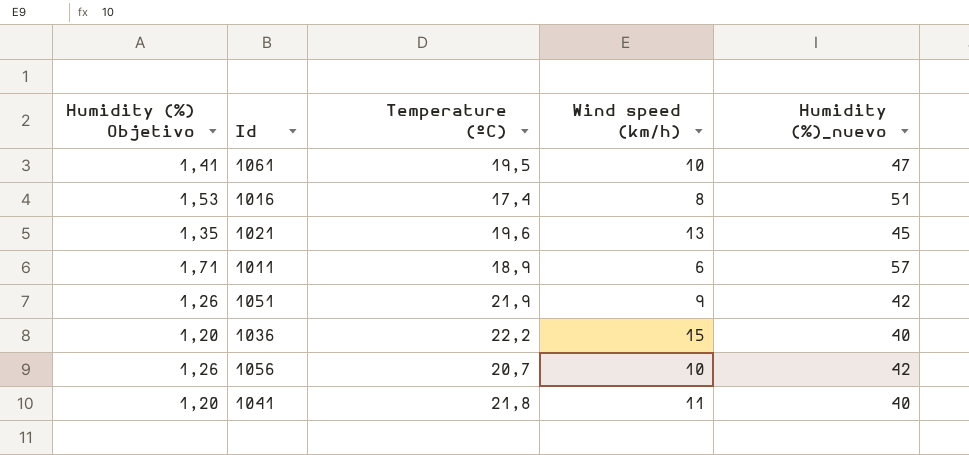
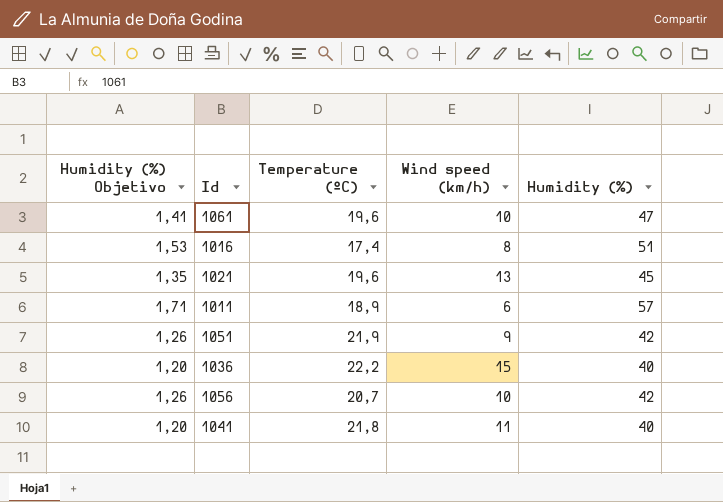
column name: Humidity (%)_nuevo -> Humidity (%)
1061 | Temperature (ºC): 19,5 -> 19,6

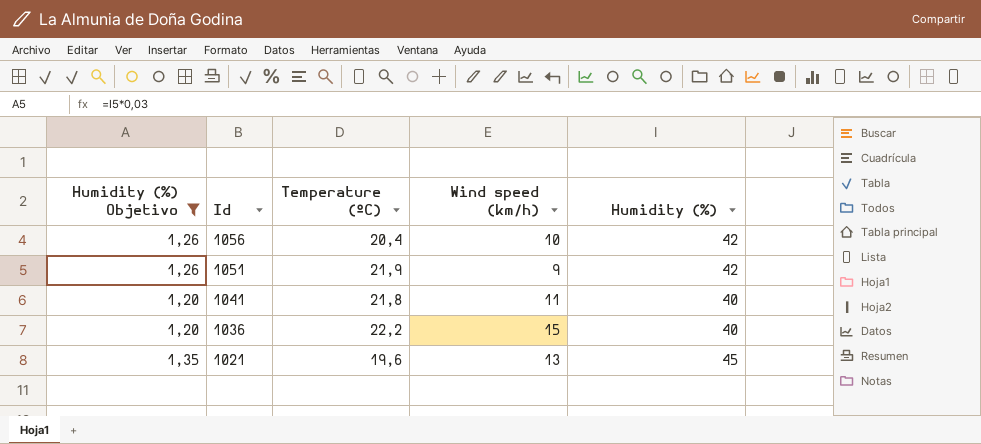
filter: none -> Humidity (%) Objetivo <= 1,35
row order: none -> Id descending
1056 | Temperature (ºC): 20,7 -> 20,4

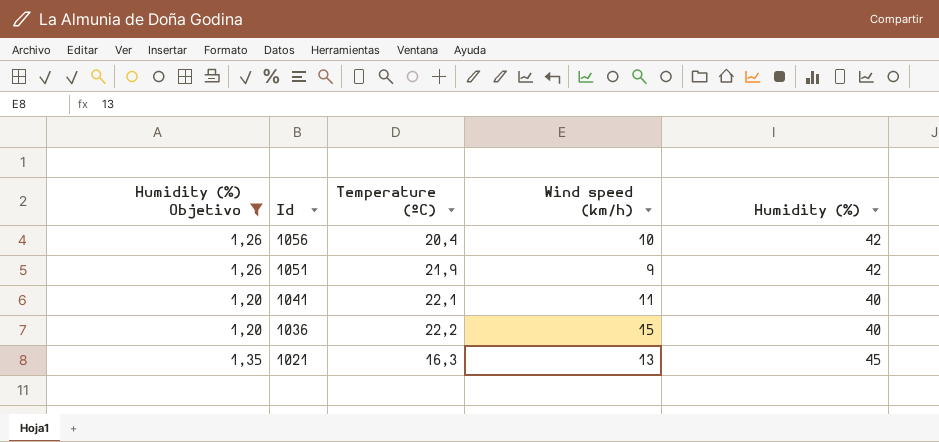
1041 | Temperature (ºC): 21,8 -> 22,1
1021 | Temperature (ºC): 19,6 -> 16,3

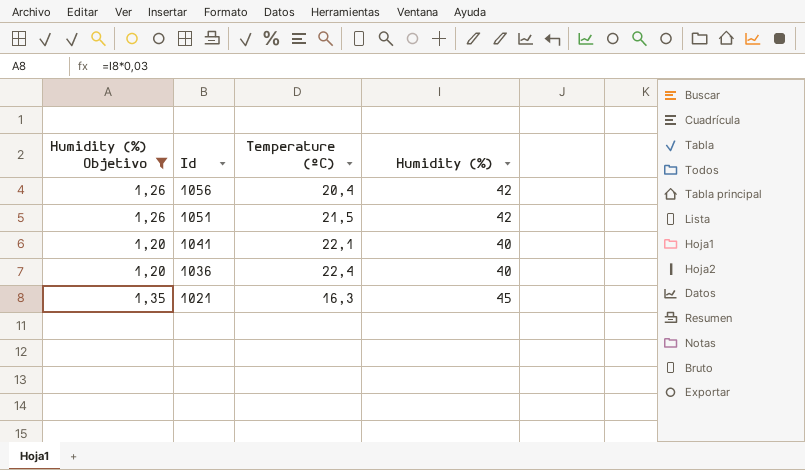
column Wind speed (km/h) | position: 4 -> none
1051 | Temperature (ºC): 21,9 -> 21,5
1036 | Temperature (ºC): 22,2 -> 22,4

